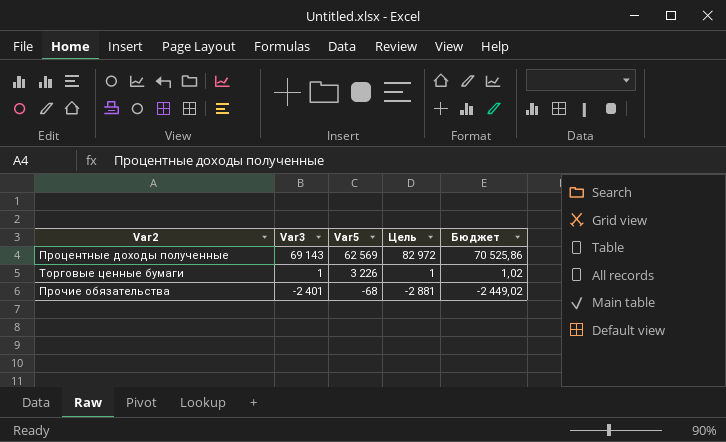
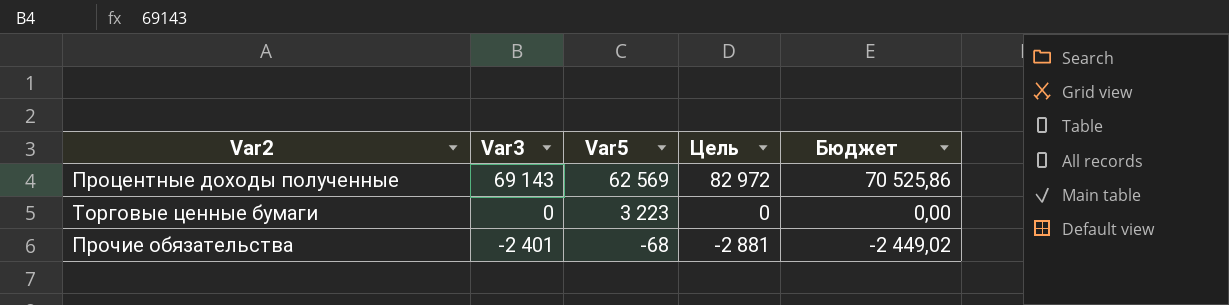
Торговые ценные бумаги | Var3: 1 -> 0
Торговые ценные бумаги | Var5: 3 226 -> 3 223
Торговые ценные бумаги | Цель: 1 -> 0
Торговые ценные бумаги | Бюджет: 1,02 -> 0,00

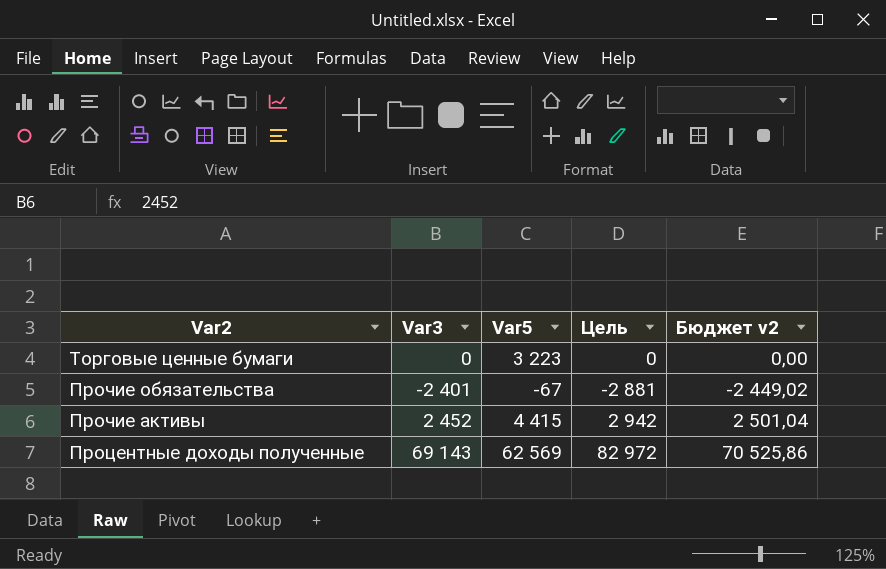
row order: Var3 descending -> Var2 descending
column name: Бюджет -> Бюджет v2
Прочие обязательства | Var5: -68 -> -67
row Прочие активы: none -> 2 452 | 4 415 | 2 942 | 2 501,04

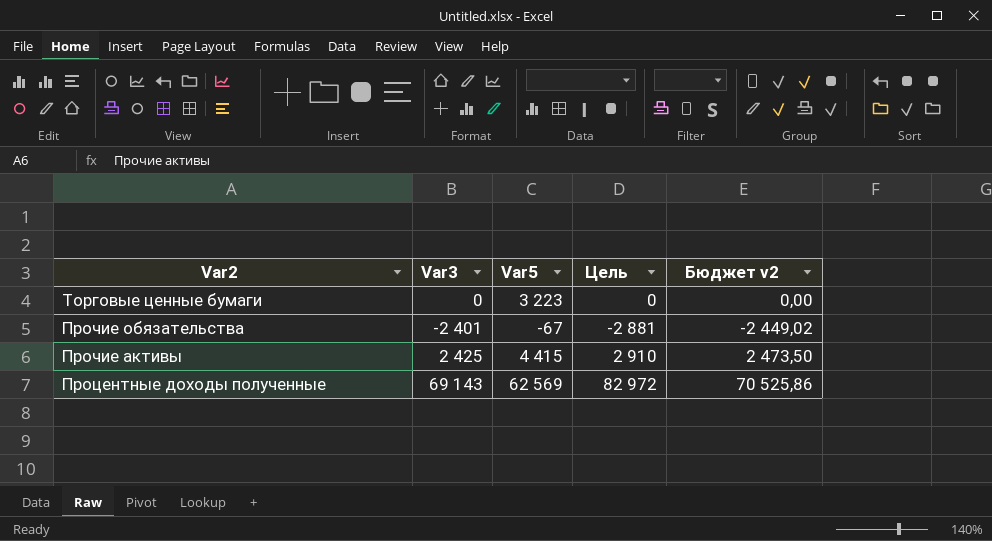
Прочие активы | Var3: 2 452 -> 2 425
Прочие активы | Цель: 2 942 -> 2 910
Прочие активы | Бюджет v2: 2 501,04 -> 2 473,50

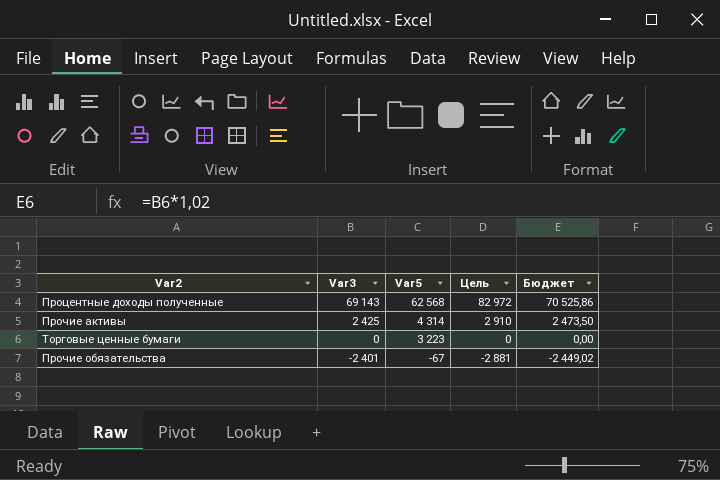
row order: Var2 descending -> Var3 descending
column name: Бюджет v2 -> Бюджет
Процентные доходы полученные | Var5: 62 569 -> 62 568
Прочие активы | Var5: 4 415 -> 4 314

